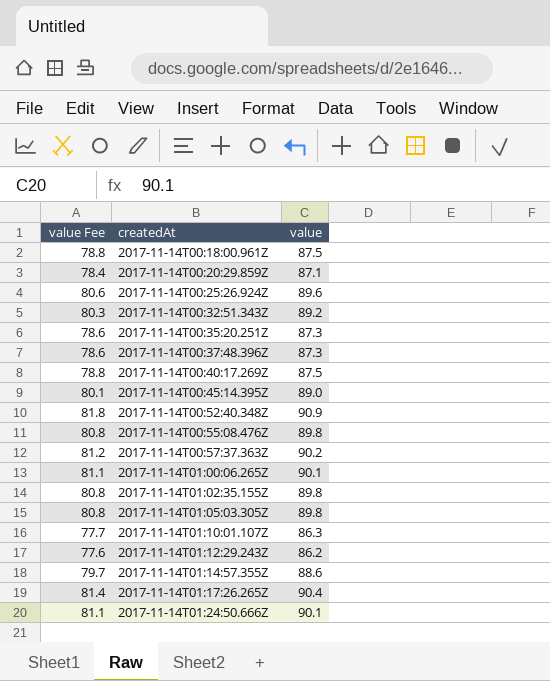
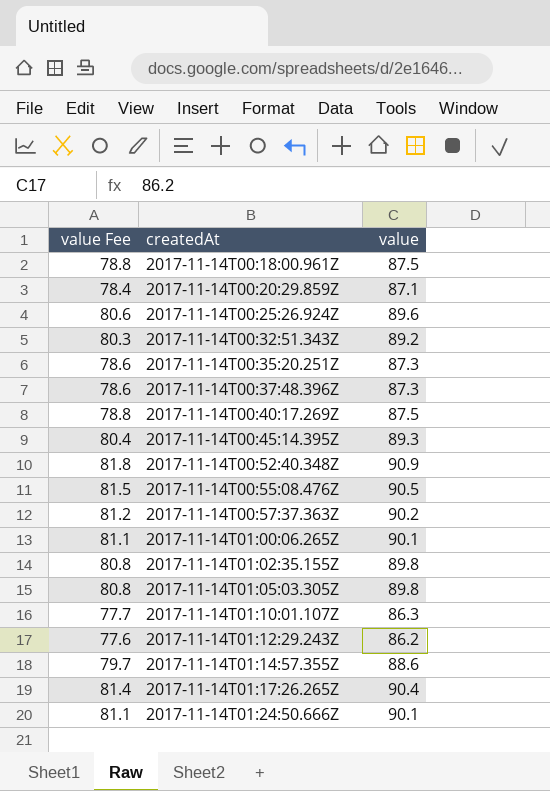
2017-11-14T00:45:14.395Z | value Fee: 80.1 -> 80.4
2017-11-14T00:45:14.395Z | value: 89.0 -> 89.3
2017-11-14T00:55:08.476Z | value Fee: 80.8 -> 81.5
2017-11-14T00:55:08.476Z | value: 89.8 -> 90.5

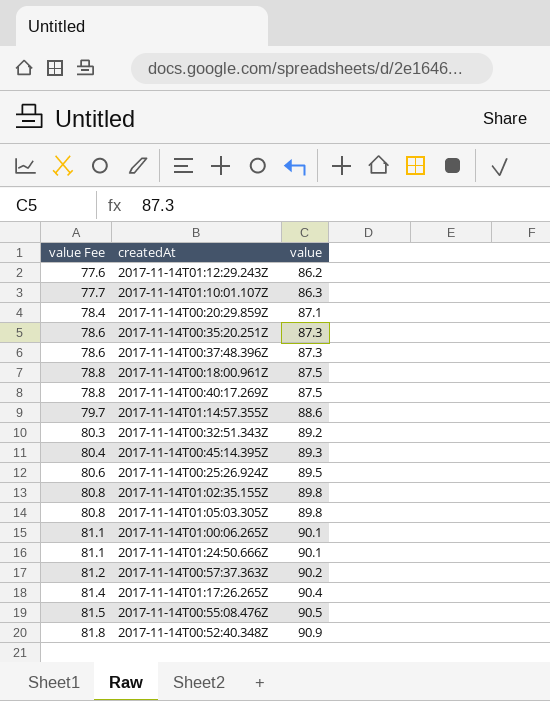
row order: createdAt ascending -> value Fee ascending
2017-11-14T00:25:26.924Z | value: 89.6 -> 89.5

